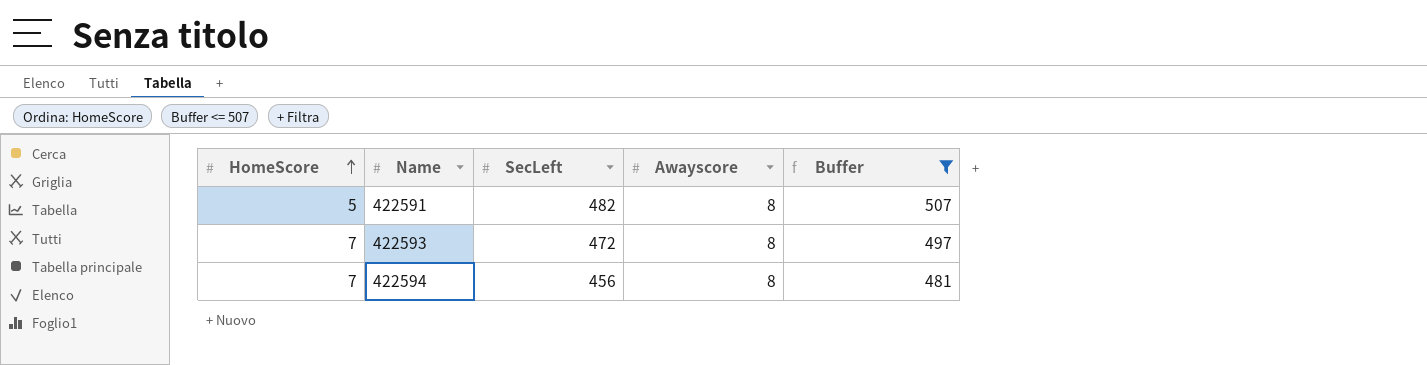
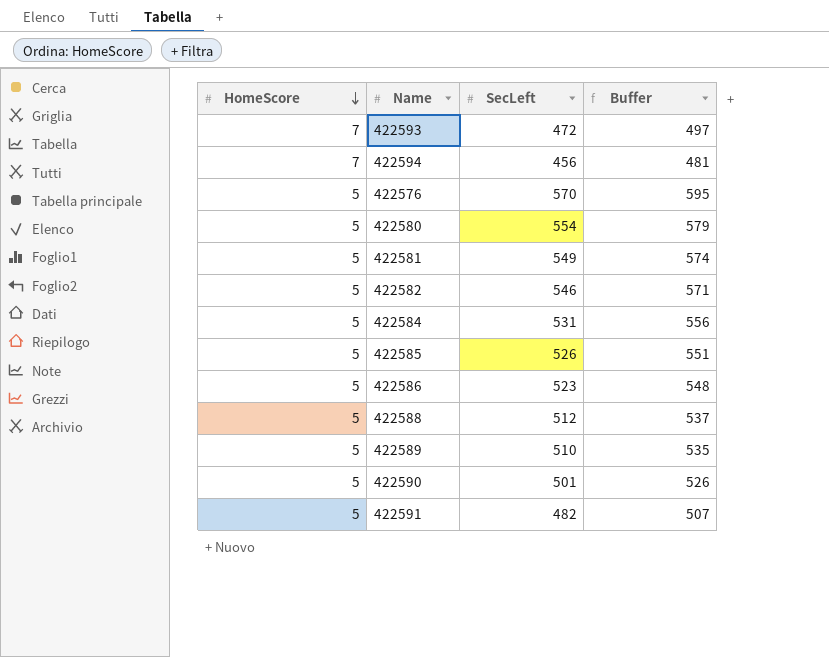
filter: Buffer <= 507 -> none
row order: HomeScore ascending -> HomeScore descending
column Awayscore | position: 4 -> none

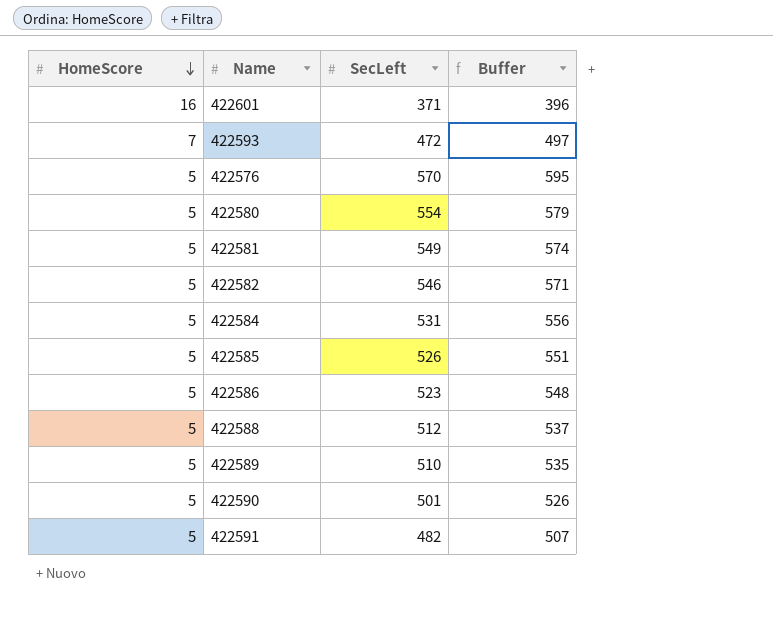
row 422594: 7 | 456 | 481 -> none
row 422601: none -> 16 | 371 | 396

